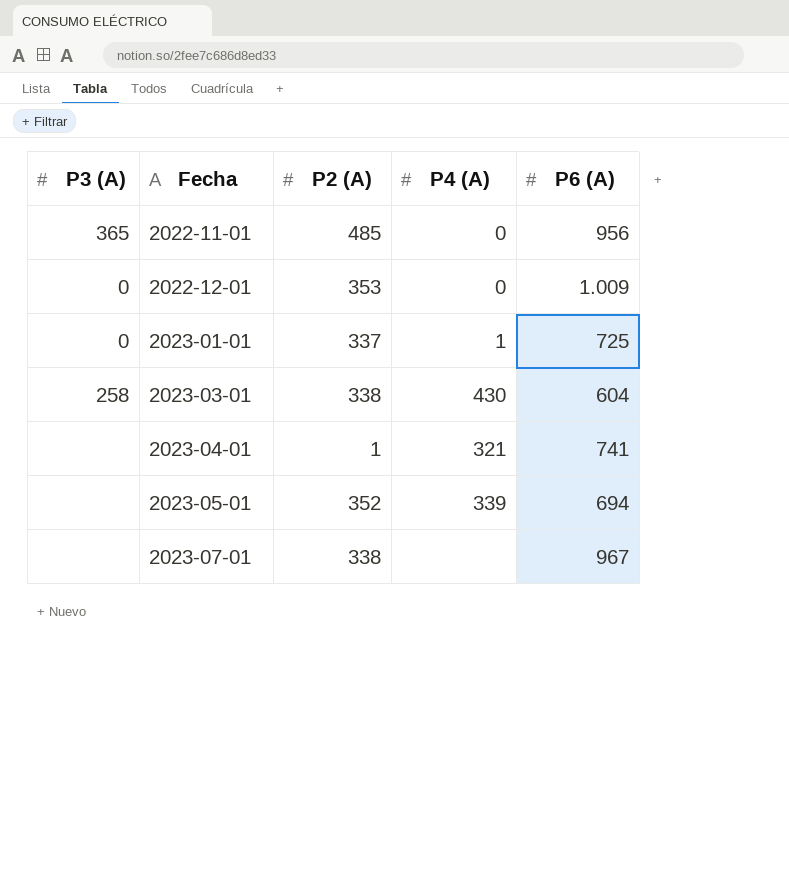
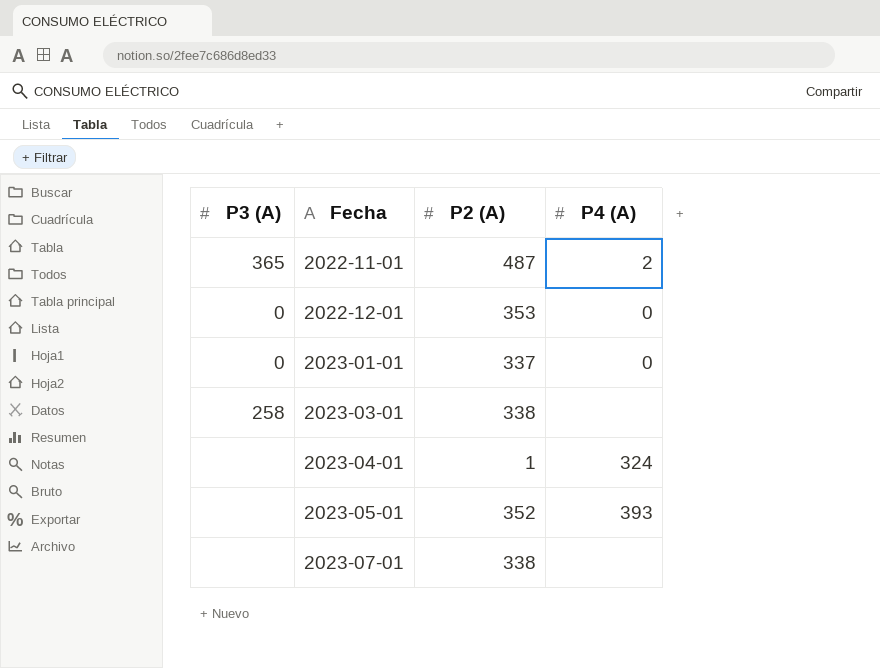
column P6 (A) | position: 5 -> none
2022-11-01 | P2 (A): 485 -> 487
2022-11-01 | P4 (A): 0 -> 2
2023-01-01 | P4 (A): 1 -> 0
2023-03-01 | P4 (A): 430 -> none
2023-04-01 | P4 (A): 321 -> 324
2023-05-01 | P4 (A): 339 -> 393

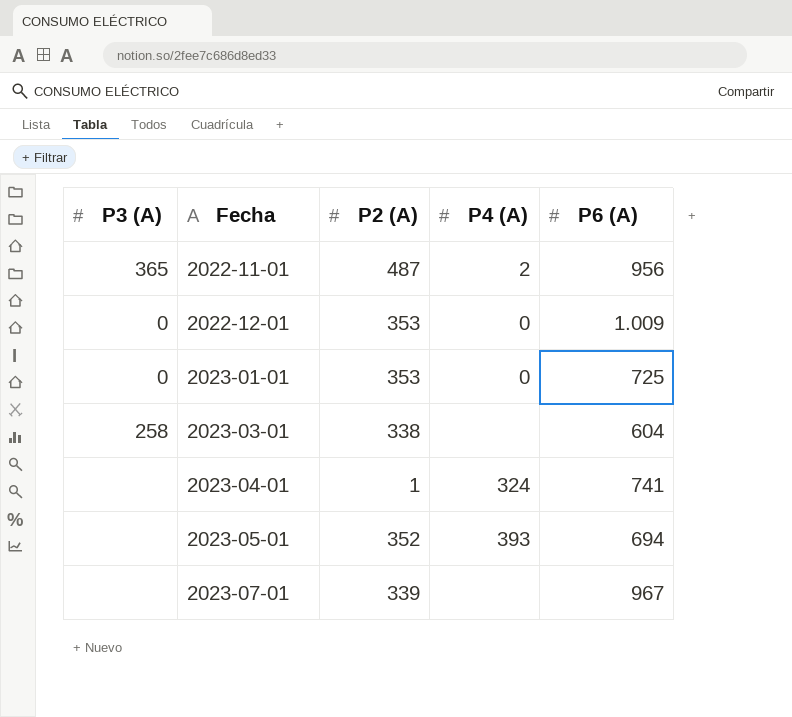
column P6 (A) | position: none -> 5
2023-01-01 | P2 (A): 337 -> 353
2023-07-01 | P2 (A): 338 -> 339

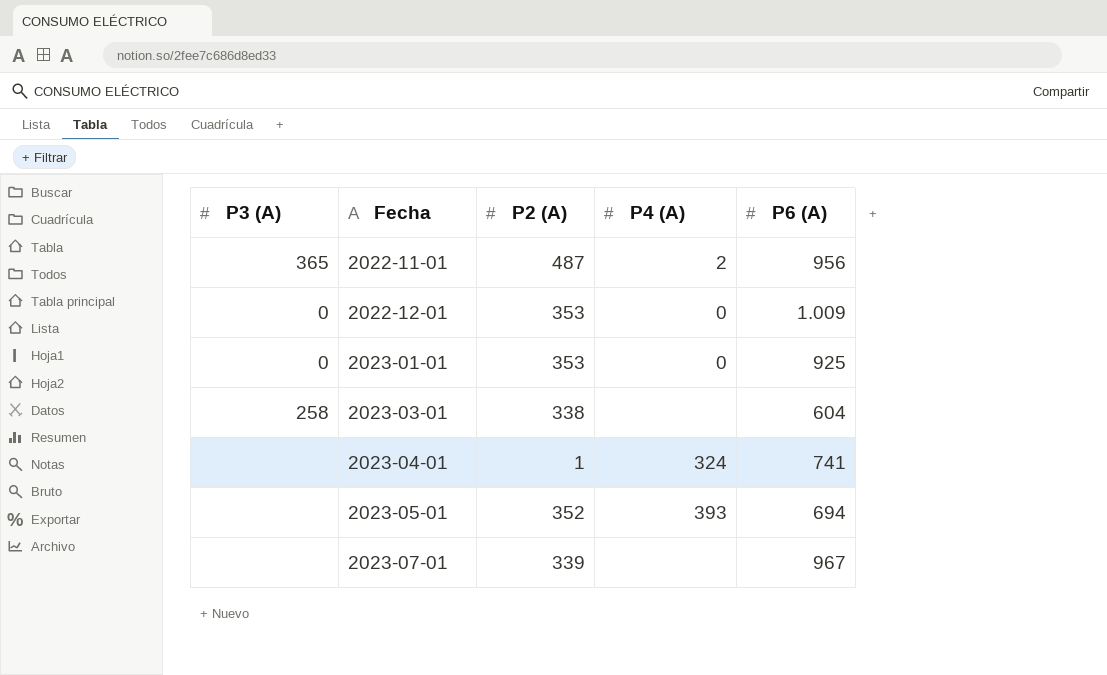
2023-01-01 | P6 (A): 725 -> 925

